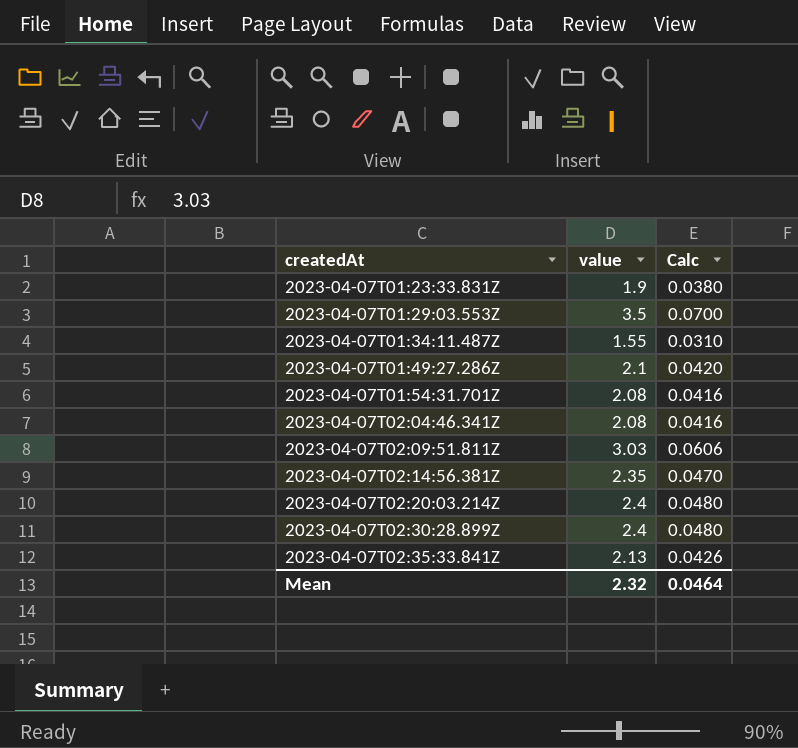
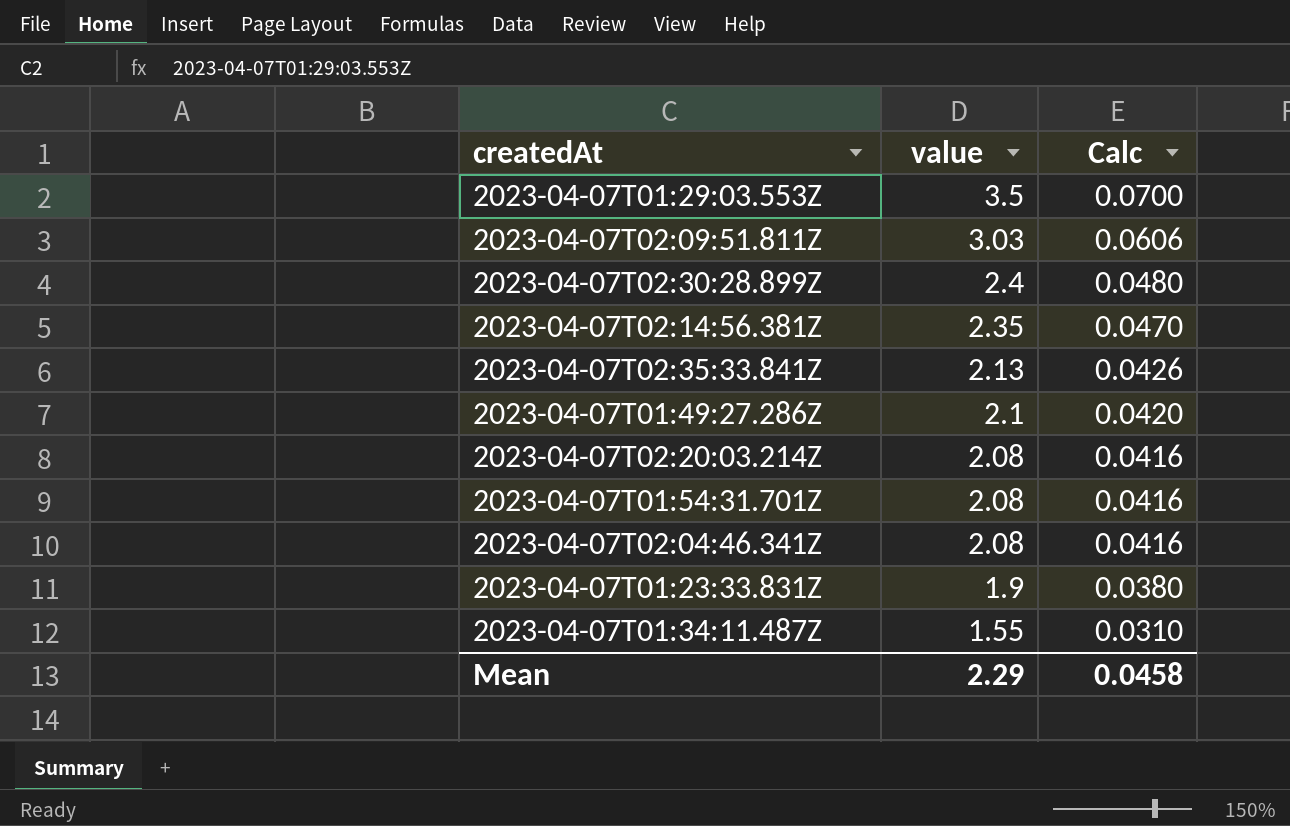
row order: createdAt ascending -> value descending
2023-04-07T02:20:03.214Z | value: 2.4 -> 2.08
2023-04-07T02:20:03.214Z | Calc: 0.0480 -> 0.0416
Mean | value: 2.32 -> 2.29
Mean | Calc: 0.0464 -> 0.0458

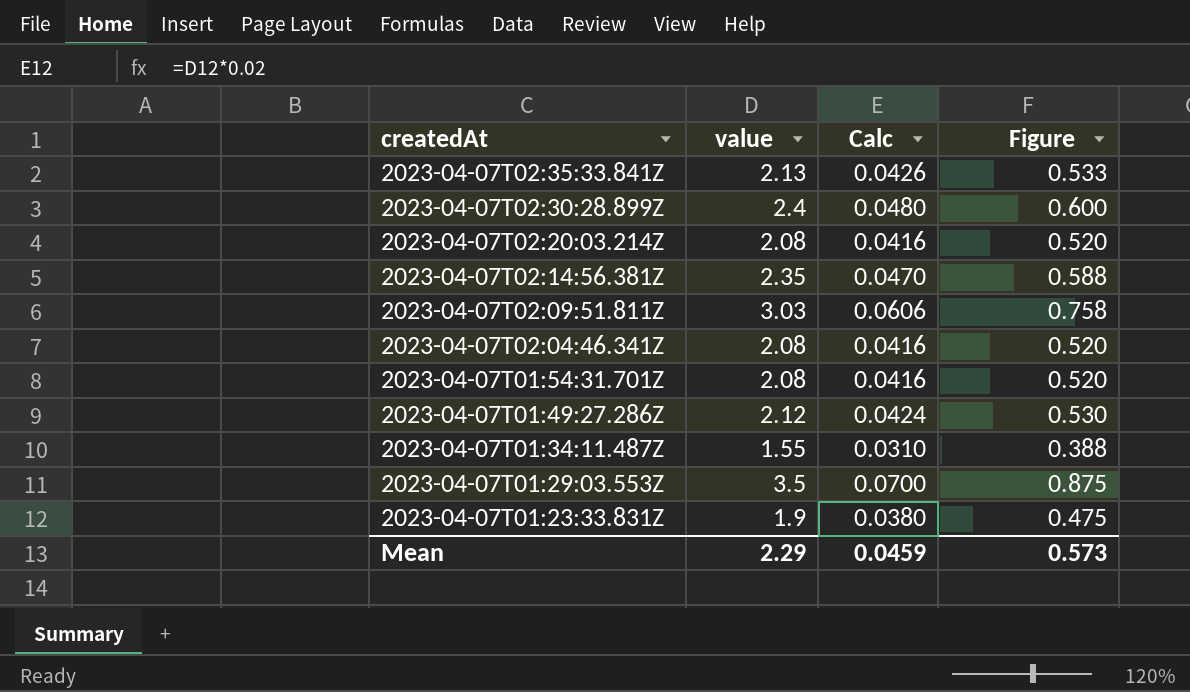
row order: value descending -> createdAt descending
column Figure | formula: none -> [value] * 0.25
2023-04-07T01:49:27.286Z | value: 2.1 -> 2.12
2023-04-07T01:49:27.286Z | Calc: 0.0420 -> 0.0424
Mean | Calc: 0.0458 -> 0.0459

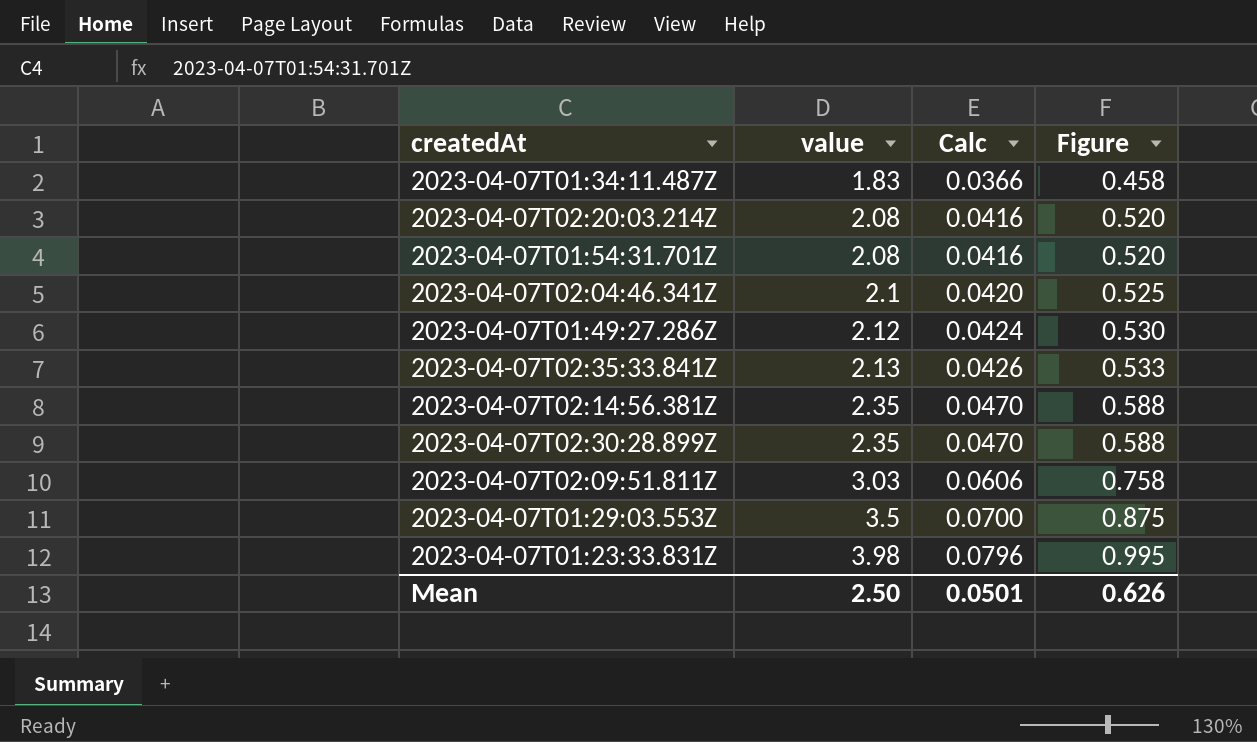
row order: createdAt descending -> value ascending
2023-04-07T01:34:11.487Z | value: 1.55 -> 1.83
2023-04-07T01:34:11.487Z | Calc: 0.0310 -> 0.0366
2023-04-07T01:34:11.487Z | Figure: 0.388 -> 0.458
2023-04-07T02:04:46.341Z | value: 2.08 -> 2.1
2023-04-07T02:04:46.341Z | Calc: 0.0416 -> 0.0420
2023-04-07T02:04:46.341Z | Figure: 0.520 -> 0.525
2023-04-07T02:30:28.899Z | value: 2.4 -> 2.35
2023-04-07T02:30:28.899Z | Calc: 0.0480 -> 0.0470
2023-04-07T02:30:28.899Z | Figure: 0.600 -> 0.588
2023-04-07T01:23:33.831Z | value: 1.9 -> 3.98
2023-04-07T01:23:33.831Z | Calc: 0.0380 -> 0.0796
2023-04-07T01:23:33.831Z | Figure: 0.475 -> 0.995
Mean | value: 2.29 -> 2.50
Mean | Calc: 0.0459 -> 0.0501
Mean | Figure: 0.573 -> 0.626

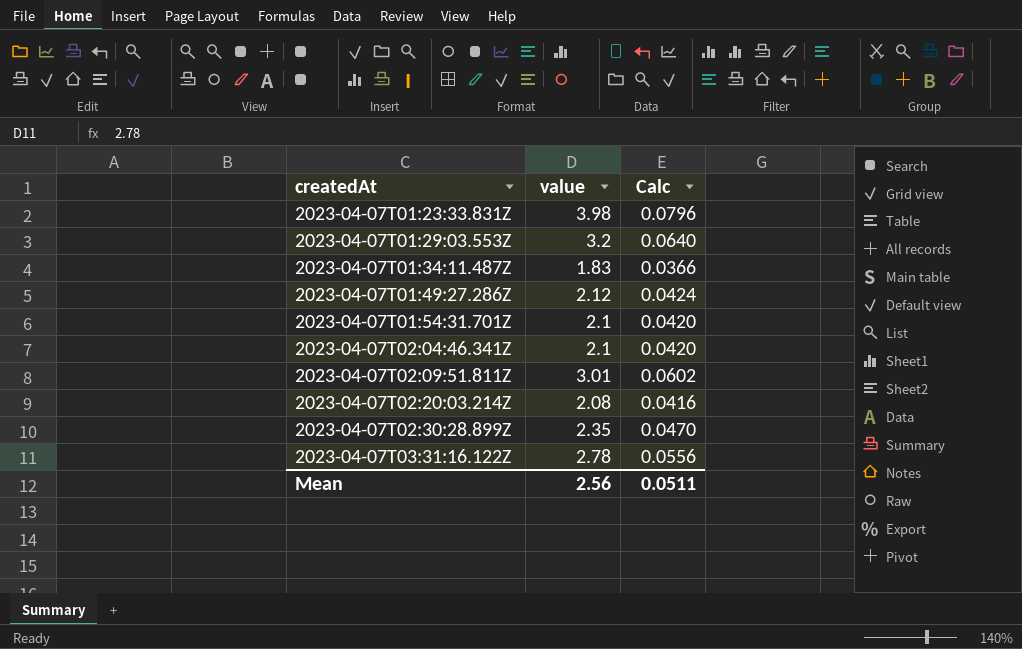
row order: value ascending -> createdAt ascending
column Figure | formula: [value] * 0.25 -> none
row 2023-04-07T02:35:33.841Z: 2.13 | 0.0426 | 0.533 -> none
row 2023-04-07T02:14:56.381Z: 2.35 | 0.0470 | 0.588 -> none
2023-04-07T01:29:03.553Z | value: 3.5 -> 3.2
2023-04-07T01:29:03.553Z | Calc: 0.0700 -> 0.0640
2023-04-07T01:54:31.701Z | value: 2.08 -> 2.1
2023-04-07T01:54:31.701Z | Calc: 0.0416 -> 0.0420
2023-04-07T02:09:51.811Z | value: 3.03 -> 3.01
2023-04-07T02:09:51.811Z | Calc: 0.0606 -> 0.0602
row 2023-04-07T03:31:16.122Z: none -> 2.78 | 0.0556
Mean | value: 2.50 -> 2.56
Mean | Calc: 0.0501 -> 0.0511

